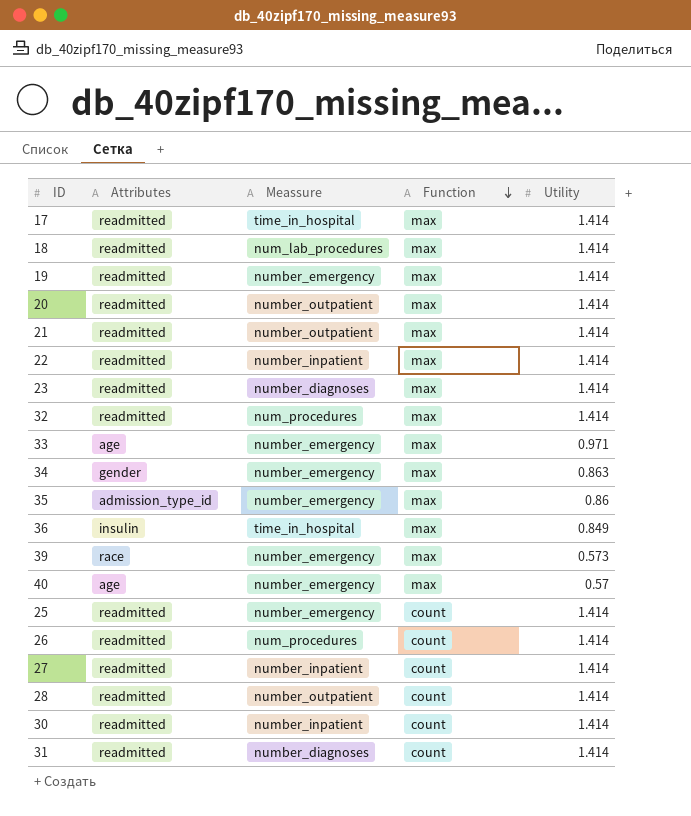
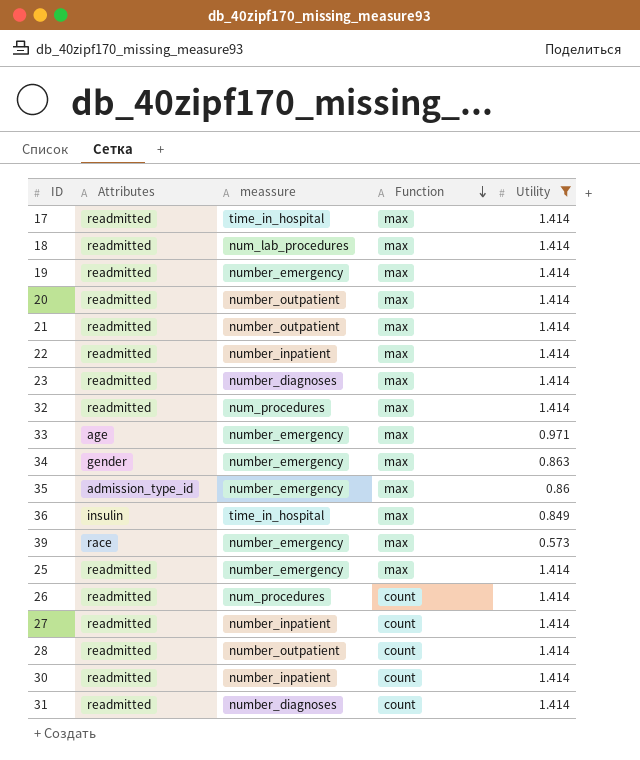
filter: none -> Utility != 0.57
column name: Meassure -> meassure
25 | Function: count -> max

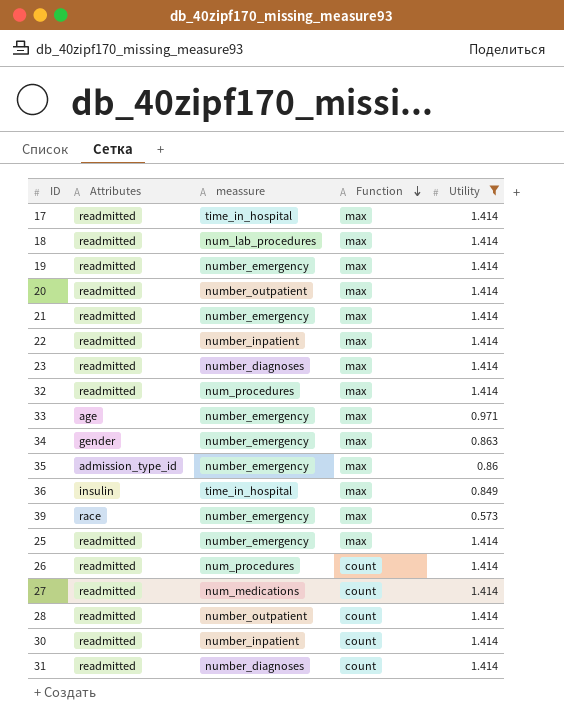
21 | meassure: number_outpatient -> number_emergency
27 | meassure: number_inpatient -> num_medications

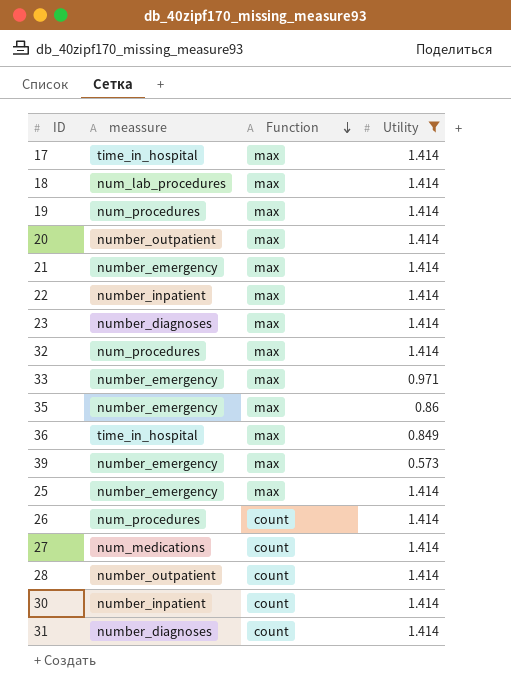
column Attributes | position: 2 -> none
row 34: gender | number_emergency | max | 0.863 -> none
19 | meassure: number_emergency -> num_procedures

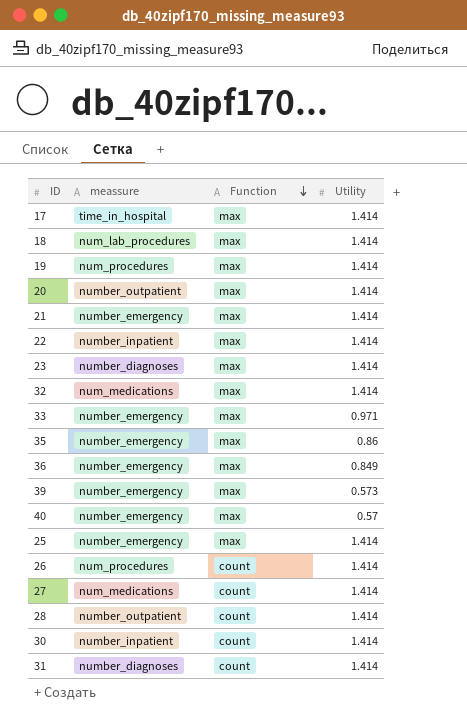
filter: Utility != 0.57 -> none
32 | meassure: num_procedures -> num_medications
36 | meassure: time_in_hospital -> number_emergency

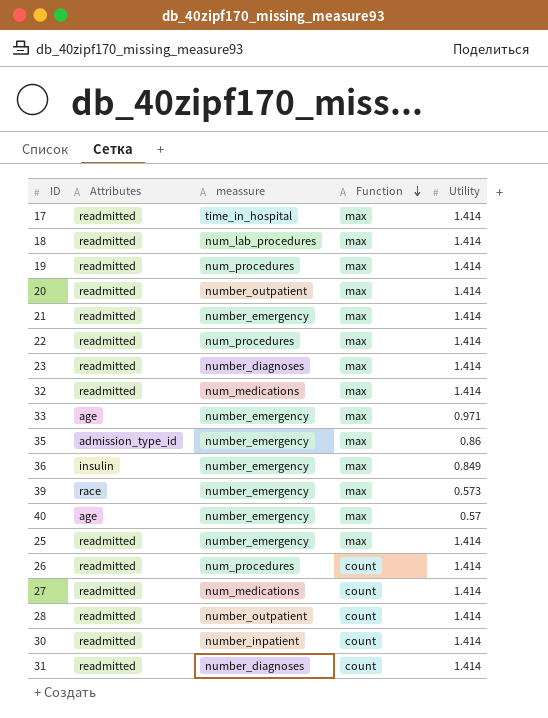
column Attributes | position: none -> 2
22 | meassure: number_inpatient -> num_procedures

